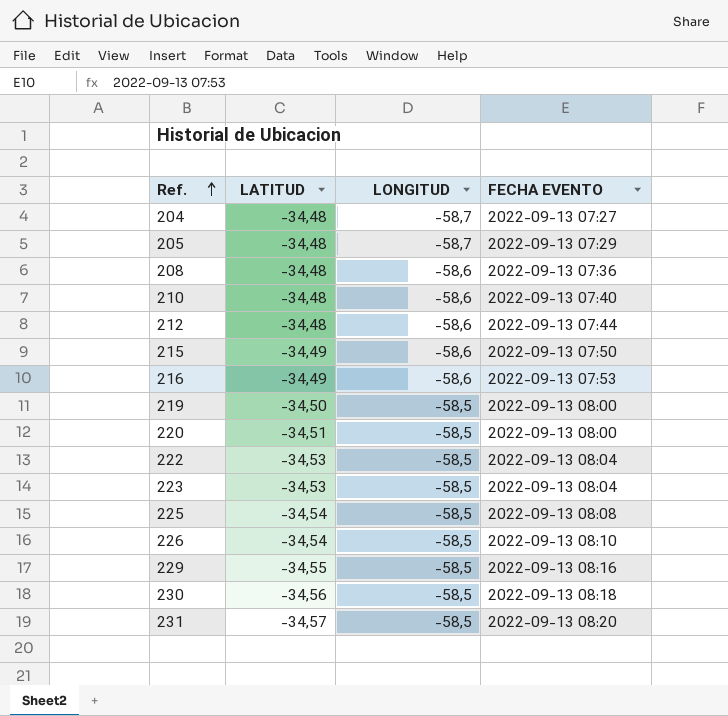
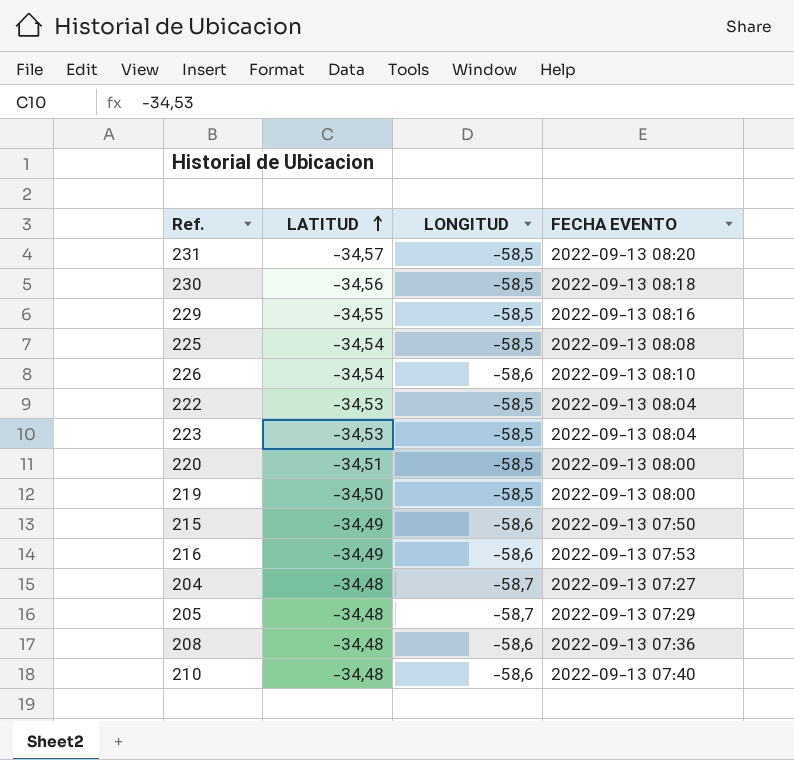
row order: Ref. ascending -> LATITUD ascending
row 212: -34,48 | -58,6 | 2022-09-13 07:44 -> none
226 | LONGITUD: -58,5 -> -58,6

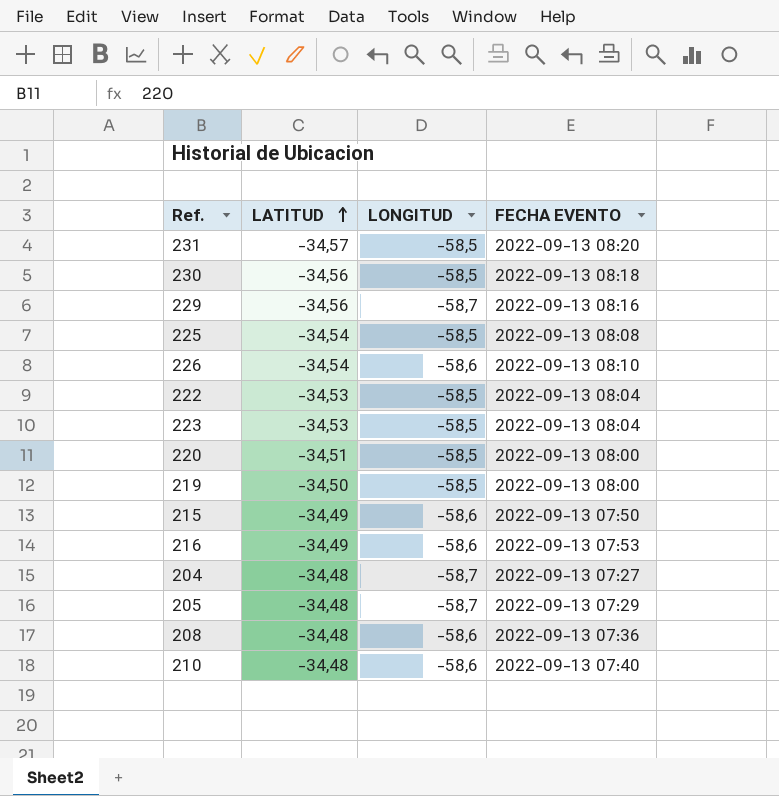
229 | LATITUD: -34,55 -> -34,56
229 | LONGITUD: -58,5 -> -58,7

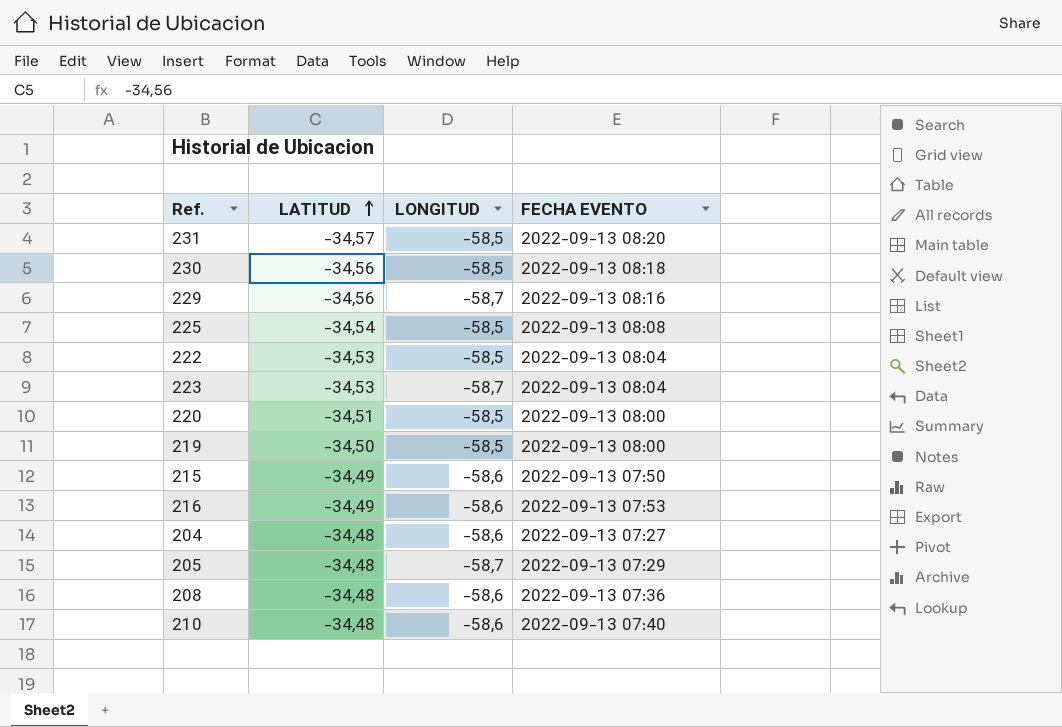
row 226: -34,54 | -58,6 | 2022-09-13 08:10 -> none
223 | LONGITUD: -58,5 -> -58,7
204 | LONGITUD: -58,7 -> -58,6

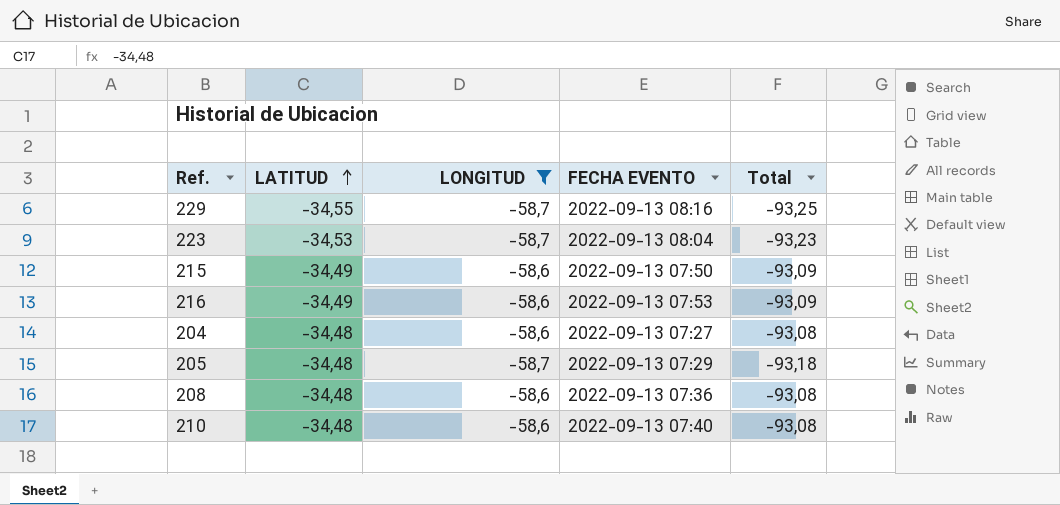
filter: none -> LONGITUD != -58,5
column Total | formula: none -> [LATITUD] + [LONGITUD]
229 | LATITUD: -34,56 -> -34,55

